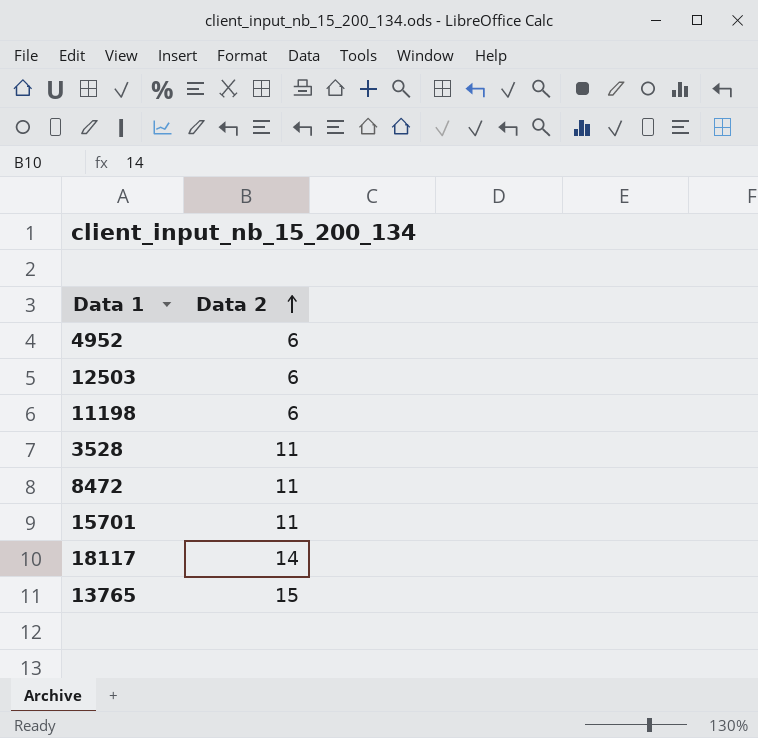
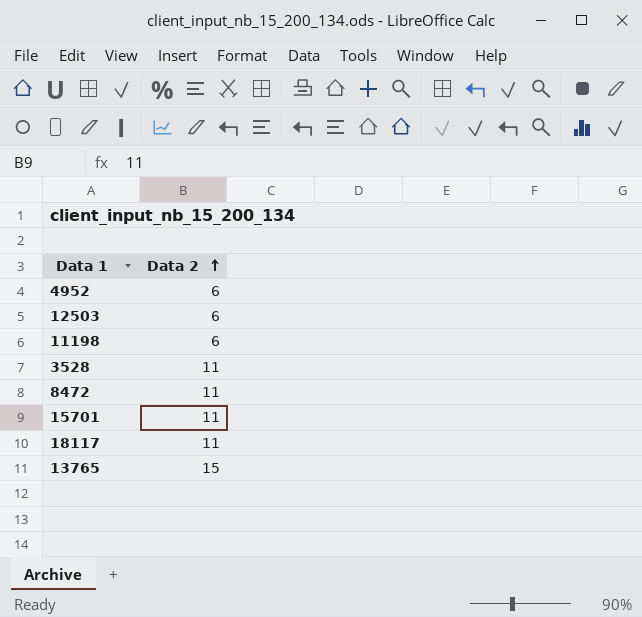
18117 | Data 2: 14 -> 11

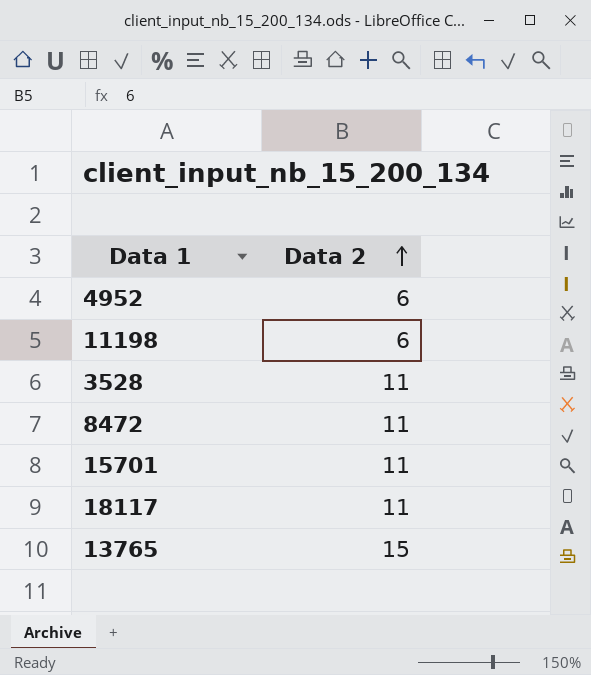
row 12503: 6 -> none

